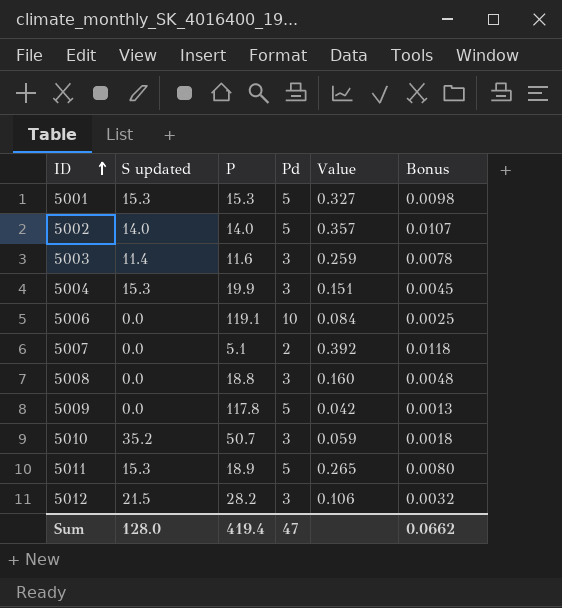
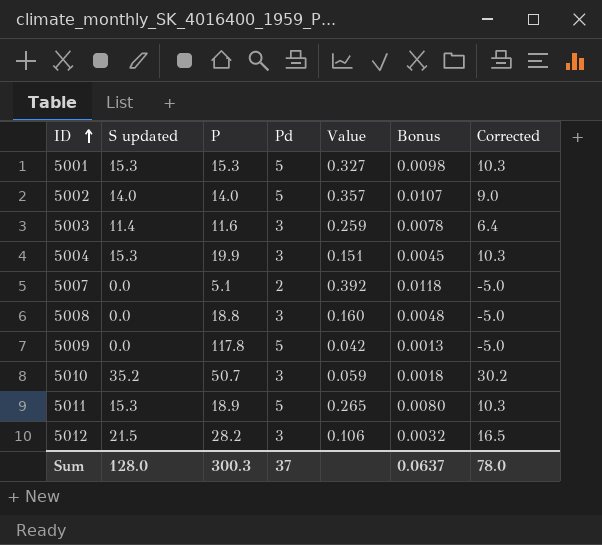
column Corrected | formula: none -> [S updated] - 5
row 5006: 0.0 | 119.1 | 10 | 0.084 | 0.0025 -> none
Sum | P: 419.4 -> 300.3
Sum | Pd: 47 -> 37
Sum | Bonus: 0.0662 -> 0.0637

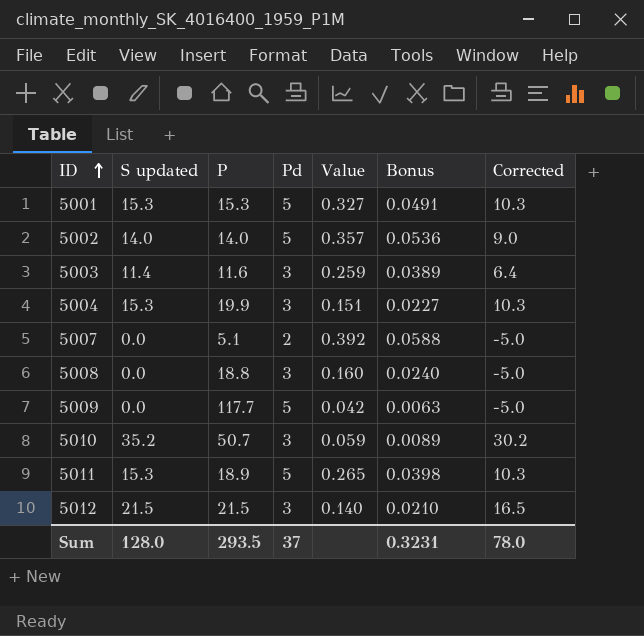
column Bonus | formula: [Value] * 0.03 -> [Value] * 0.15
5009 | P: 117.8 -> 117.7
5012 | P: 28.2 -> 21.5
5012 | Value: 0.106 -> 0.140
Sum | P: 300.3 -> 293.5
Sum | Bonus: 0.0637 -> 0.3231

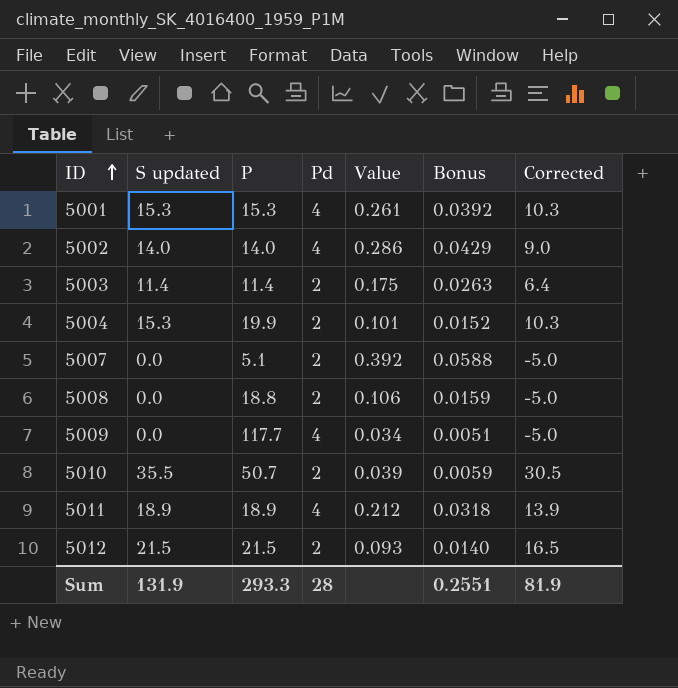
5001 | Pd: 5 -> 4
5001 | Value: 0.327 -> 0.261
5001 | Bonus: 0.0491 -> 0.0392
5002 | Pd: 5 -> 4
5002 | Value: 0.357 -> 0.286
5002 | Bonus: 0.0536 -> 0.0429
5003 | P: 11.6 -> 11.4
5003 | Pd: 3 -> 2
5003 | Value: 0.259 -> 0.175
5003 | Bonus: 0.0389 -> 0.0263
5004 | Pd: 3 -> 2
5004 | Value: 0.151 -> 0.101
5004 | Bonus: 0.0227 -> 0.0152
5008 | Pd: 3 -> 2
5008 | Value: 0.160 -> 0.106
5008 | Bonus: 0.0240 -> 0.0159
5009 | Pd: 5 -> 4
5009 | Value: 0.042 -> 0.034
5009 | Bonus: 0.0063 -> 0.0051
5010 | S updated: 35.2 -> 35.5
5010 | Pd: 3 -> 2
5010 | Value: 0.059 -> 0.039
5010 | Bonus: 0.0089 -> 0.0059
5010 | Corrected: 30.2 -> 30.5
5011 | S updated: 15.3 -> 18.9
5011 | Pd: 5 -> 4
5011 | Value: 0.265 -> 0.212
5011 | Bonus: 0.0398 -> 0.0318
5011 | Corrected: 10.3 -> 13.9
5012 | Pd: 3 -> 2
5012 | Value: 0.140 -> 0.093
5012 | Bonus: 0.0210 -> 0.0140
Sum | S updated: 128.0 -> 131.9
Sum | P: 293.5 -> 293.3
Sum | Pd: 37 -> 28
Sum | Bonus: 0.3231 -> 0.2551
Sum | Corrected: 78.0 -> 81.9

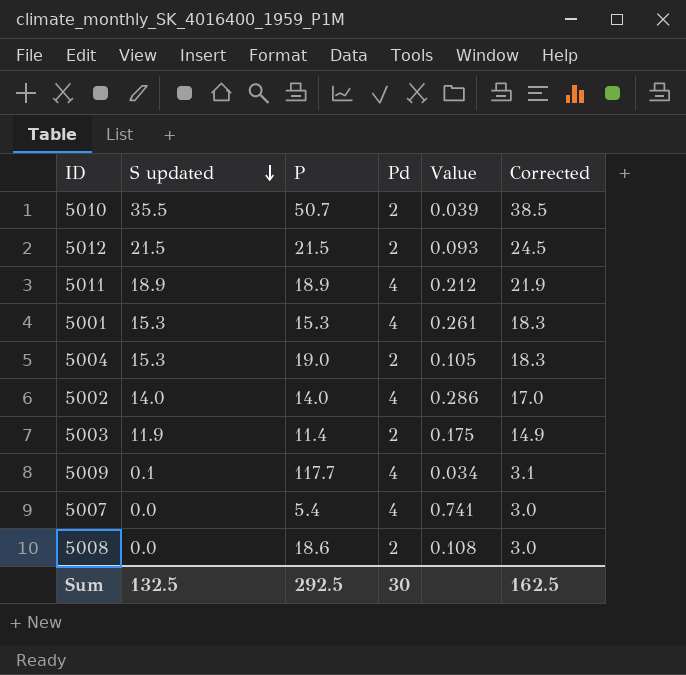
row order: ID ascending -> S updated descending
column Bonus | formula: [Value] * 0.15 -> none
column Corrected | formula: [S updated] - 5 -> [S updated] + 3
5004 | P: 19.9 -> 19.0
5004 | Value: 0.101 -> 0.105
5003 | S updated: 11.4 -> 11.9
5009 | S updated: 0.0 -> 0.1
5007 | P: 5.1 -> 5.4
5007 | Pd: 2 -> 4
5007 | Value: 0.392 -> 0.741
5008 | P: 18.8 -> 18.6
5008 | Value: 0.106 -> 0.108
Sum | S updated: 131.9 -> 132.5
Sum | P: 293.3 -> 292.5
Sum | Pd: 28 -> 30
Sum | Corrected: 81.9 -> 162.5

